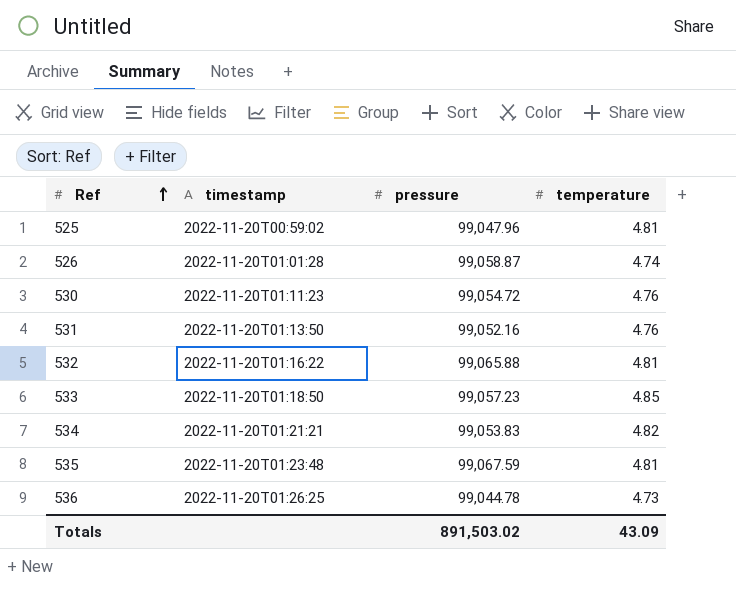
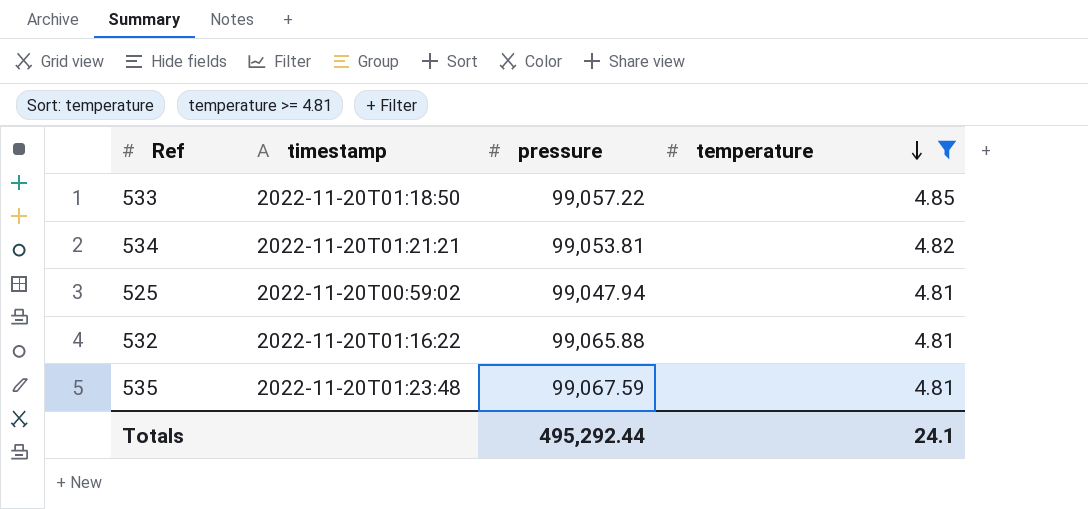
filter: none -> temperature >= 4.81
row order: Ref ascending -> temperature descending
533 | pressure: 99,057.23 -> 99,057.22
534 | pressure: 99,053.83 -> 99,053.81
525 | pressure: 99,047.96 -> 99,047.94
Totals | pressure: 891,503.02 -> 495,292.44
Totals | temperature: 43.09 -> 24.1

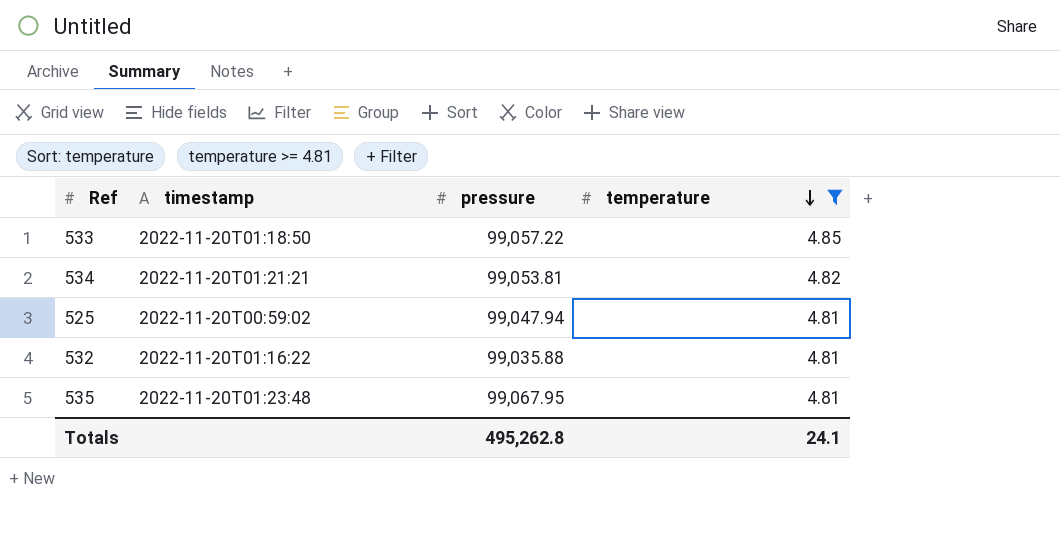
532 | pressure: 99,065.88 -> 99,035.88
535 | pressure: 99,067.59 -> 99,067.95
Totals | pressure: 495,292.44 -> 495,262.8

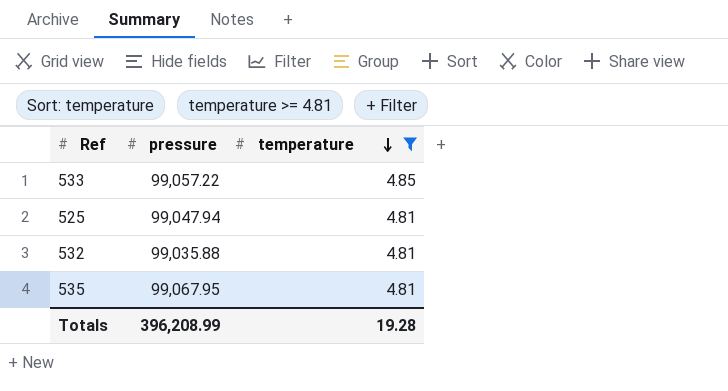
column timestamp | position: 2 -> none
row 534: 2022-11-20T01:21:21 | 99,053.81 | 4.82 -> none
Totals | pressure: 495,262.8 -> 396,208.99
Totals | temperature: 24.1 -> 19.28

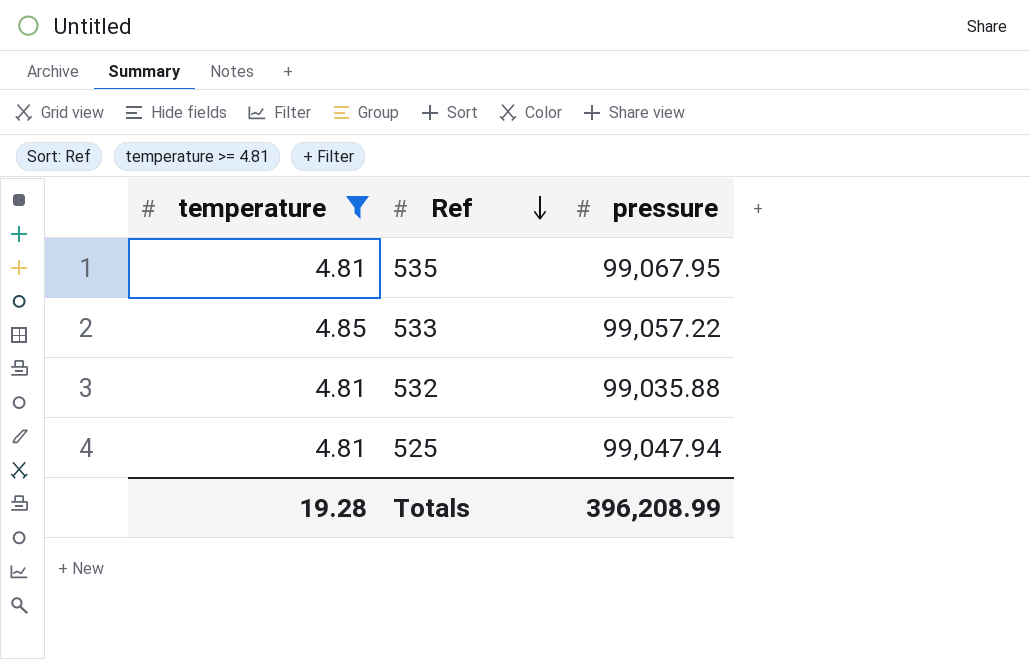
row order: temperature descending -> Ref descending
column temperature | position: 3 -> 1

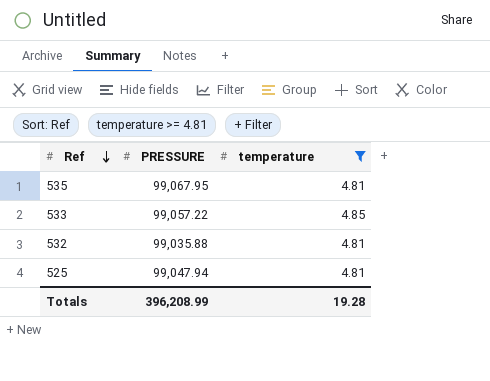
column name: pressure -> PRESSURE
column temperature | position: 1 -> 3

